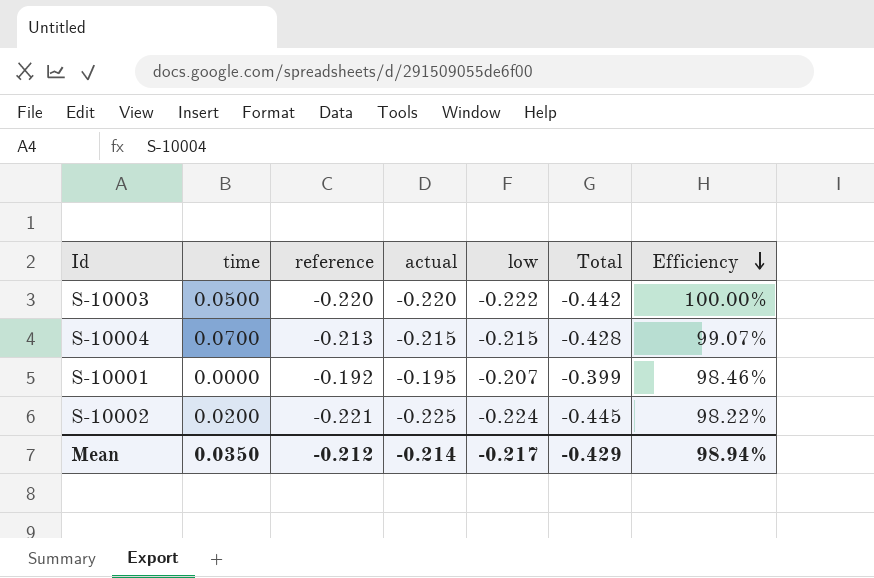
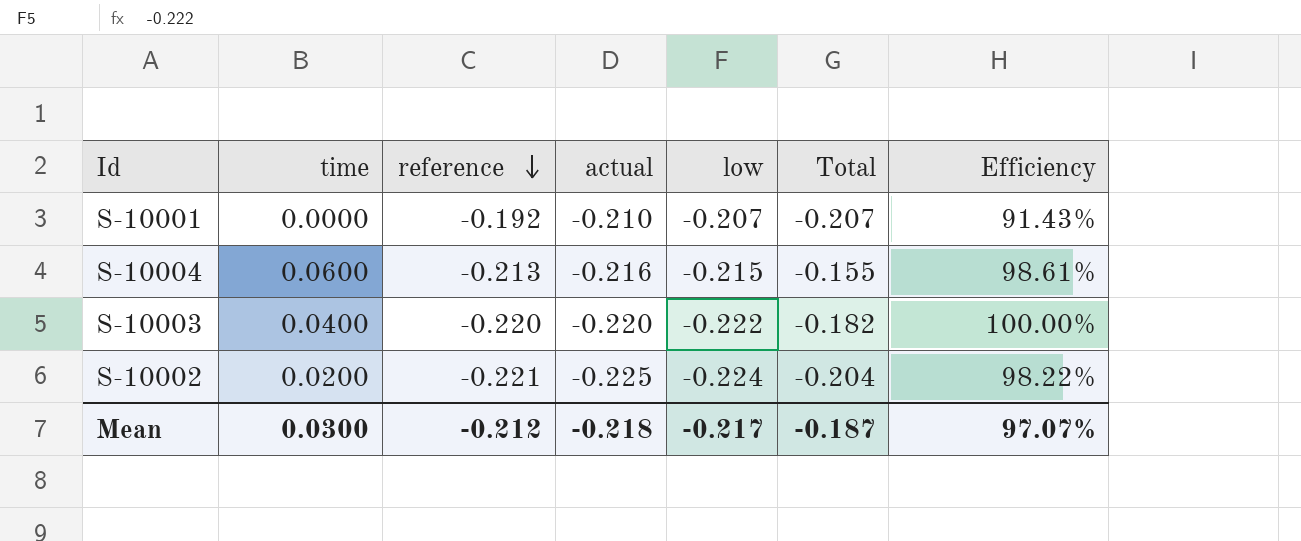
row order: Efficiency descending -> reference descending
column Total | formula: [reference] + [low] -> [time] + [low]
S-10001 | actual: -0.195 -> -0.210
S-10001 | Efficiency: 98.46% -> 91.43%
S-10004 | time: 0.0700 -> 0.0600
S-10004 | actual: -0.215 -> -0.216
S-10004 | Efficiency: 99.07% -> 98.61%
S-10003 | time: 0.0500 -> 0.0400
Mean | time: 0.0350 -> 0.0300
Mean | actual: -0.214 -> -0.218
Mean | Total: -0.429 -> -0.187
Mean | Efficiency: 98.94% -> 97.07%

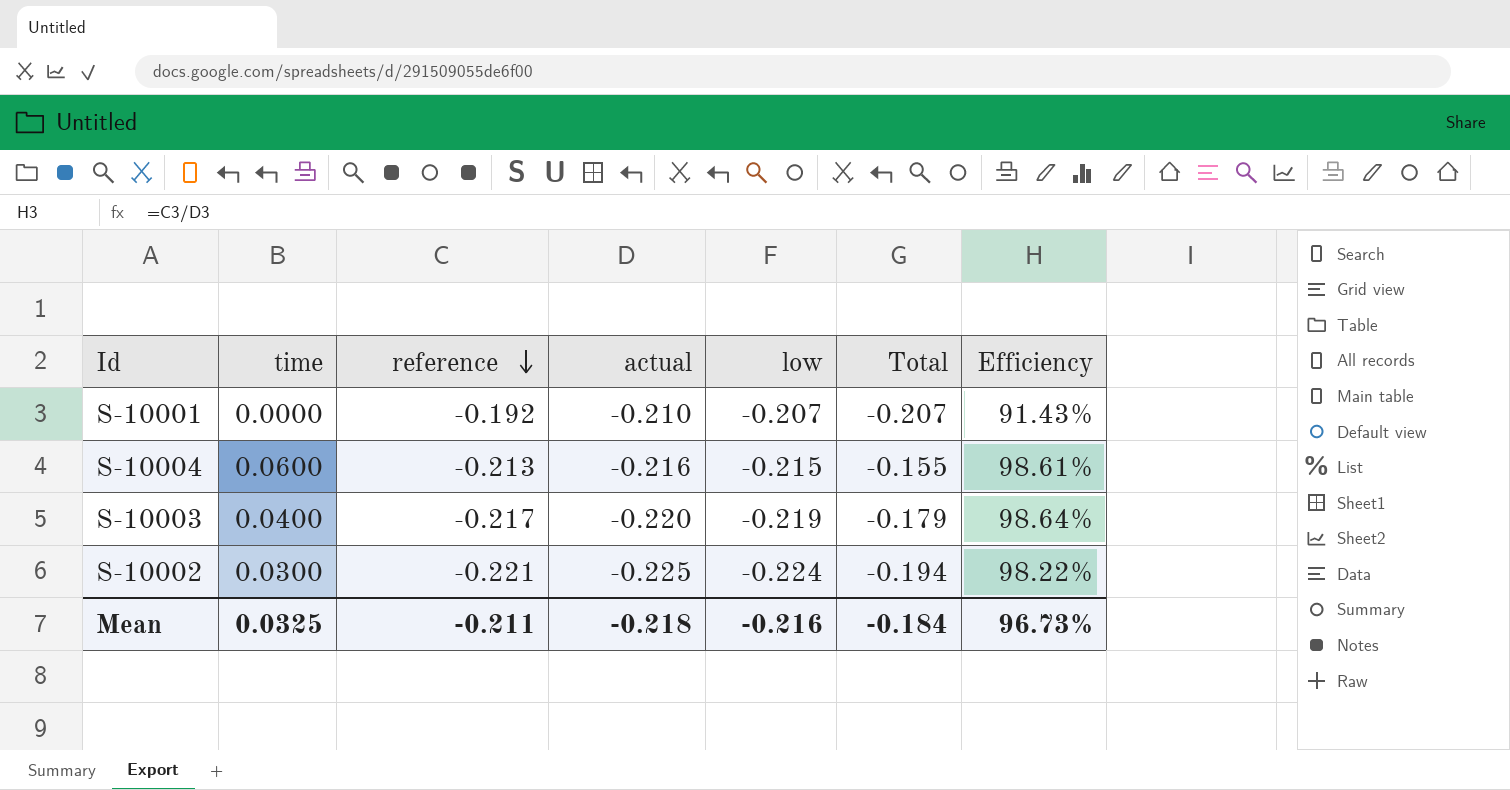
S-10003 | reference: -0.220 -> -0.217
S-10003 | low: -0.222 -> -0.219
S-10003 | Total: -0.182 -> -0.179
S-10003 | Efficiency: 100.00% -> 98.64%
S-10002 | time: 0.0200 -> 0.0300
S-10002 | Total: -0.204 -> -0.194
Mean | time: 0.0300 -> 0.0325
Mean | reference: -0.212 -> -0.211
Mean | low: -0.217 -> -0.216
Mean | Total: -0.187 -> -0.184
Mean | Efficiency: 97.07% -> 96.73%

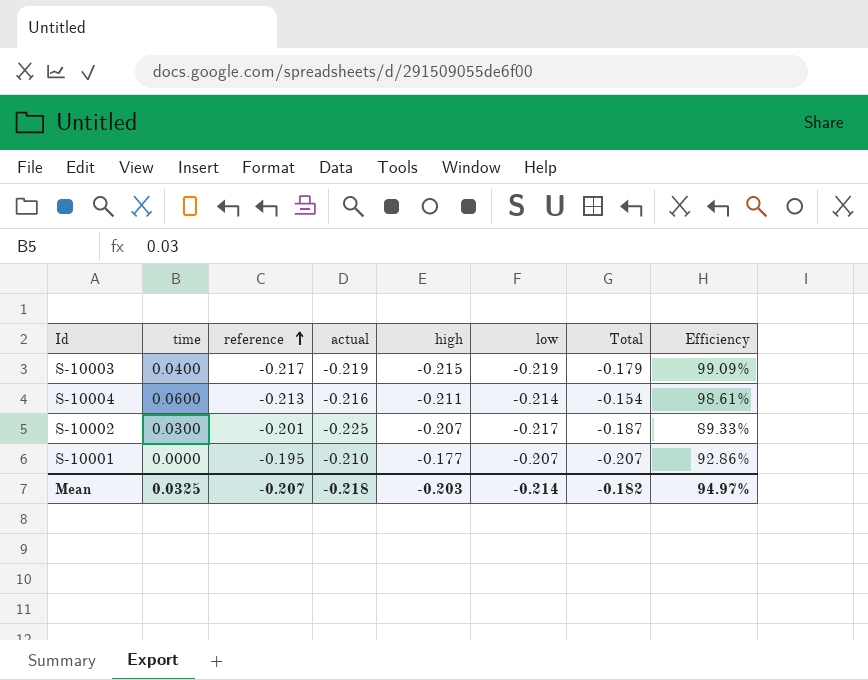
row order: reference descending -> reference ascending
column high | position: none -> 5
S-10003 | actual: -0.220 -> -0.219
S-10003 | Efficiency: 98.64% -> 99.09%
S-10004 | low: -0.215 -> -0.214
S-10004 | Total: -0.155 -> -0.154
S-10002 | reference: -0.221 -> -0.201
S-10002 | low: -0.224 -> -0.217
S-10002 | Total: -0.194 -> -0.187
S-10002 | Efficiency: 98.22% -> 89.33%
S-10001 | reference: -0.192 -> -0.195
S-10001 | Efficiency: 91.43% -> 92.86%
Mean | reference: -0.211 -> -0.207
Mean | low: -0.216 -> -0.214
Mean | Total: -0.184 -> -0.182
Mean | Efficiency: 96.73% -> 94.97%

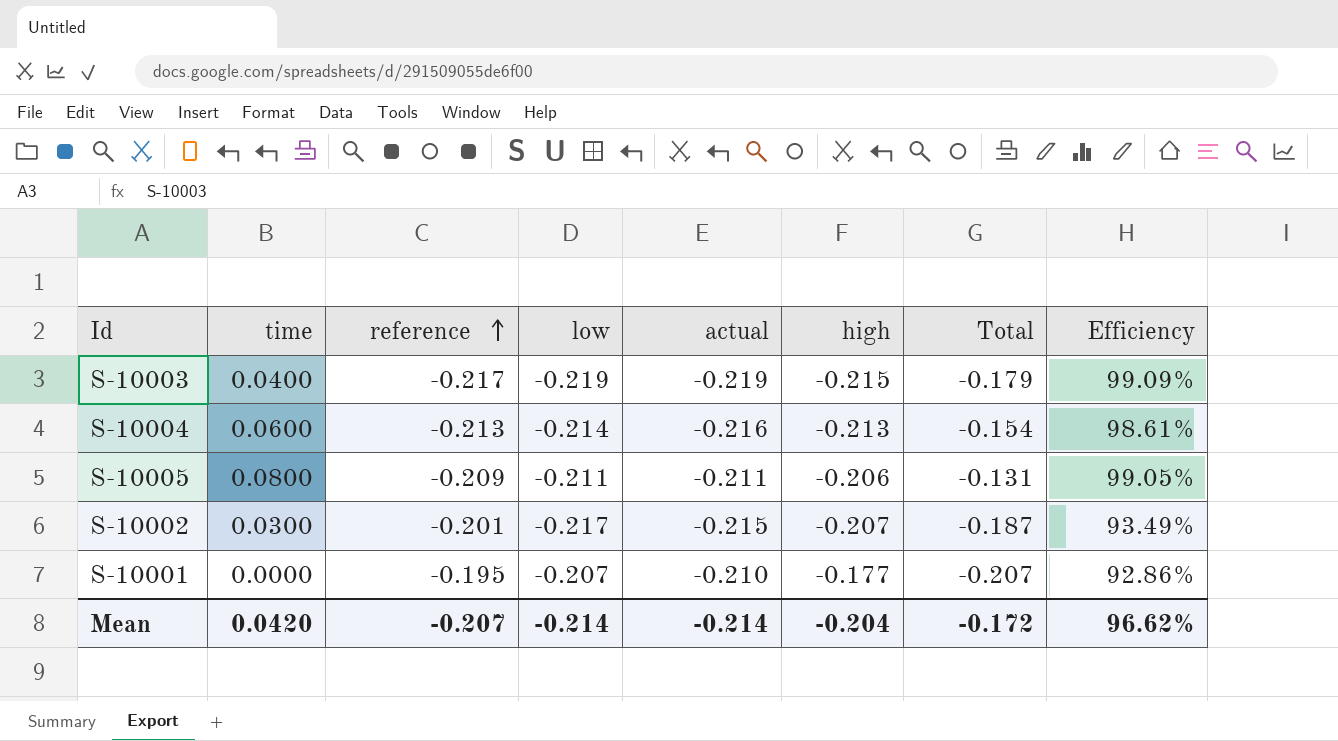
column low | position: 6 -> 4
S-10004 | high: -0.211 -> -0.213
row S-10005: none -> 0.0800 | -0.209 | -0.211 | -0.211 | -0.206 | -0.131 | 99.05%
S-10002 | actual: -0.225 -> -0.215
S-10002 | Efficiency: 89.33% -> 93.49%
Mean | time: 0.0325 -> 0.0420
Mean | actual: -0.218 -> -0.214
Mean | high: -0.203 -> -0.204
Mean | Total: -0.182 -> -0.172
Mean | Efficiency: 94.97% -> 96.62%

